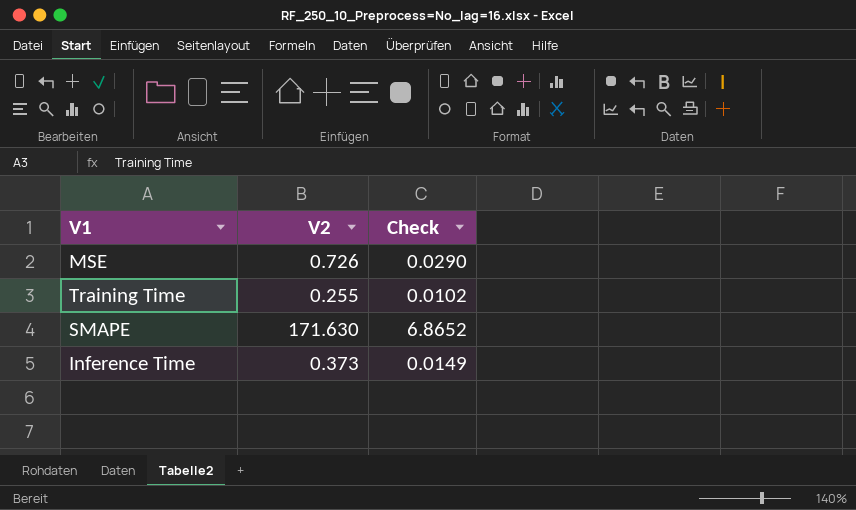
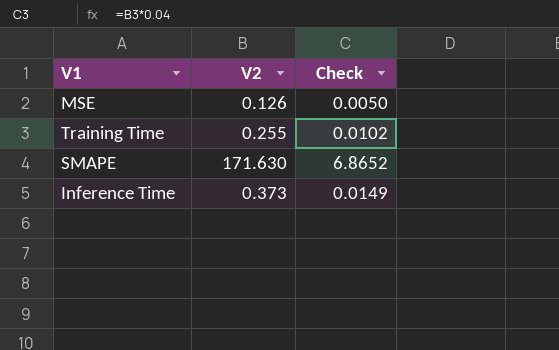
MSE | V2: 0.726 -> 0.126
MSE | Check: 0.0290 -> 0.0050

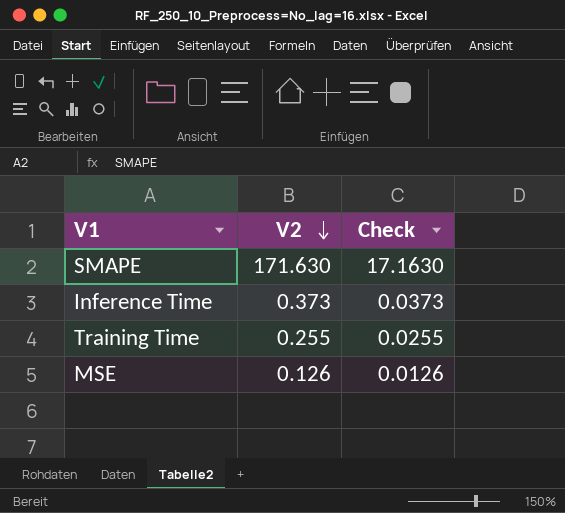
row order: none -> V2 descending
column Check | formula: [V2] * 0.04 -> [V2] * 0.1

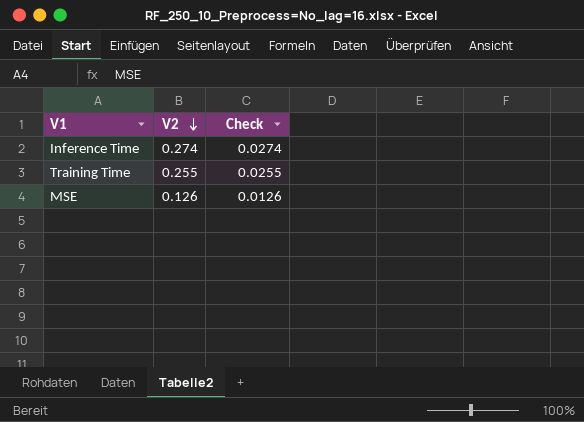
row SMAPE: 171.630 | 17.1630 -> none
Inference Time | V2: 0.373 -> 0.274
Inference Time | Check: 0.0373 -> 0.0274

